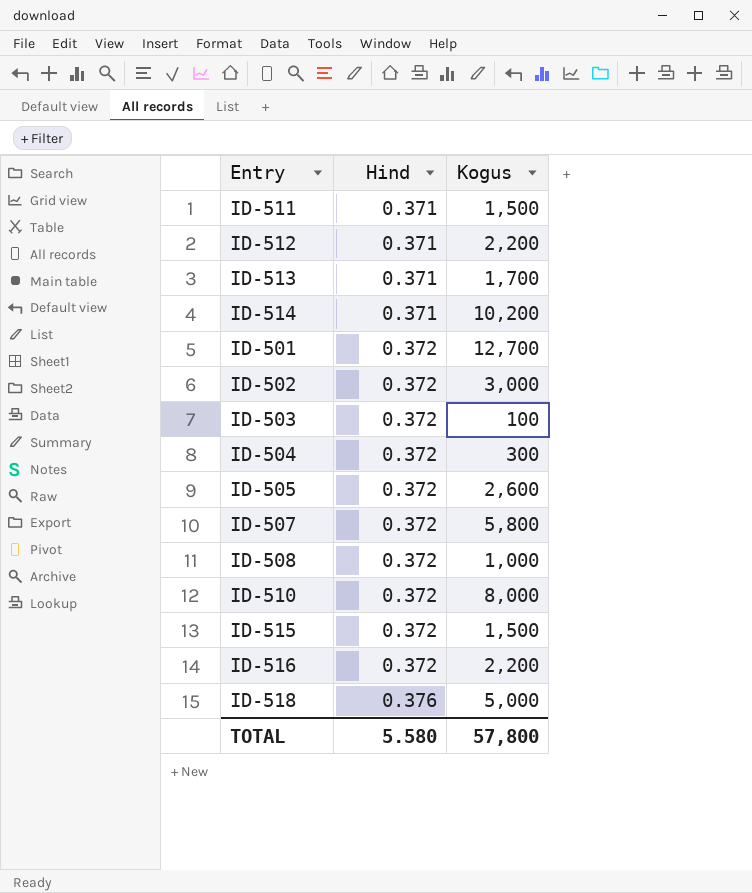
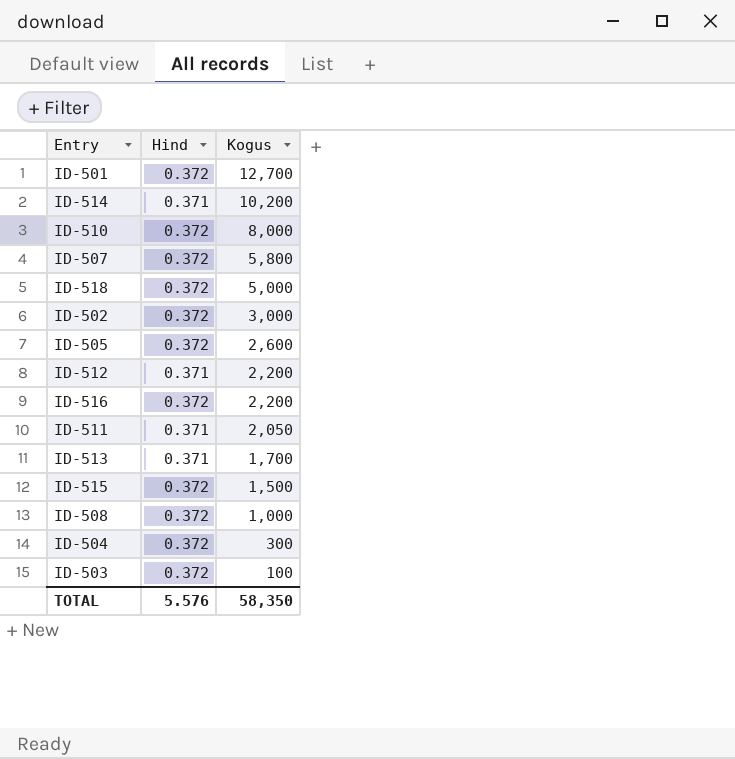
row order: Hind ascending -> Kogus descending
ID-518 | Hind: 0.376 -> 0.372
ID-511 | Kogus: 1,500 -> 2,050
TOTAL | Hind: 5.580 -> 5.576
TOTAL | Kogus: 57,800 -> 58,350

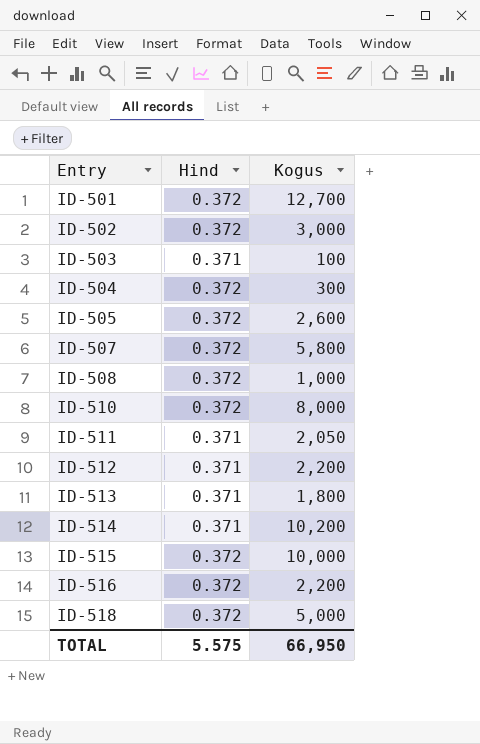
row order: Kogus descending -> Entry ascending
ID-503 | Hind: 0.372 -> 0.371
ID-513 | Kogus: 1,700 -> 1,800
ID-515 | Kogus: 1,500 -> 10,000
TOTAL | Hind: 5.576 -> 5.575
TOTAL | Kogus: 58,350 -> 66,950

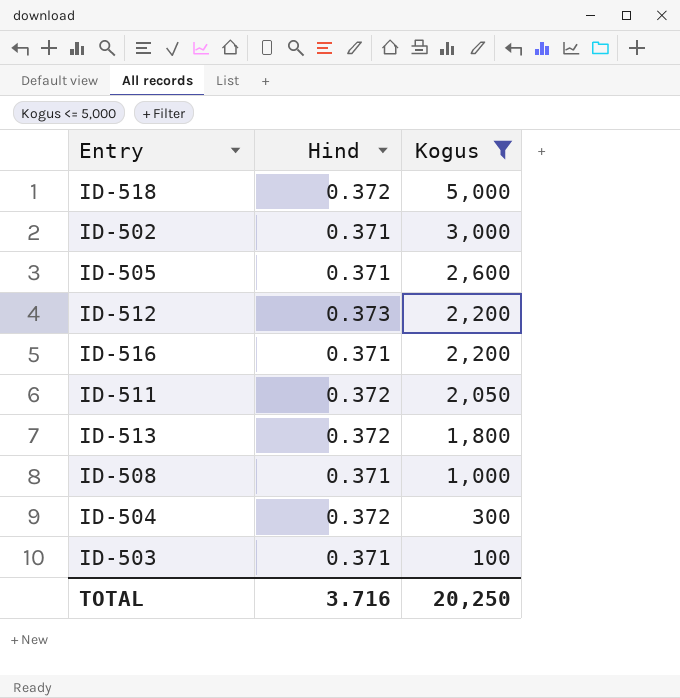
filter: none -> Kogus <= 5,000
row order: Entry ascending -> Kogus descending
ID-502 | Hind: 0.372 -> 0.371
ID-505 | Hind: 0.372 -> 0.371
ID-512 | Hind: 0.371 -> 0.373
ID-516 | Hind: 0.372 -> 0.371
ID-511 | Hind: 0.371 -> 0.372
ID-513 | Hind: 0.371 -> 0.372
ID-508 | Hind: 0.372 -> 0.371
TOTAL | Hind: 5.575 -> 3.716
TOTAL | Kogus: 66,950 -> 20,250

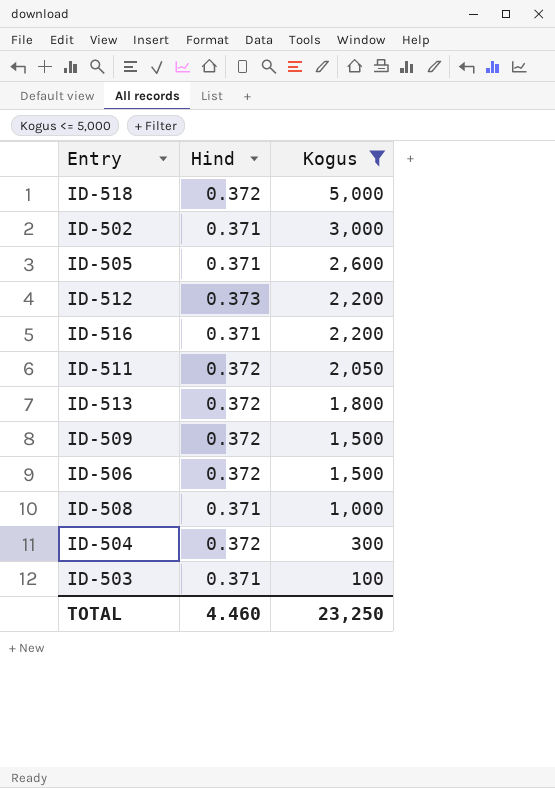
row ID-509: none -> 0.372 | 1,500
row ID-506: none -> 0.372 | 1,500
TOTAL | Hind: 3.716 -> 4.460
TOTAL | Kogus: 20,250 -> 23,250

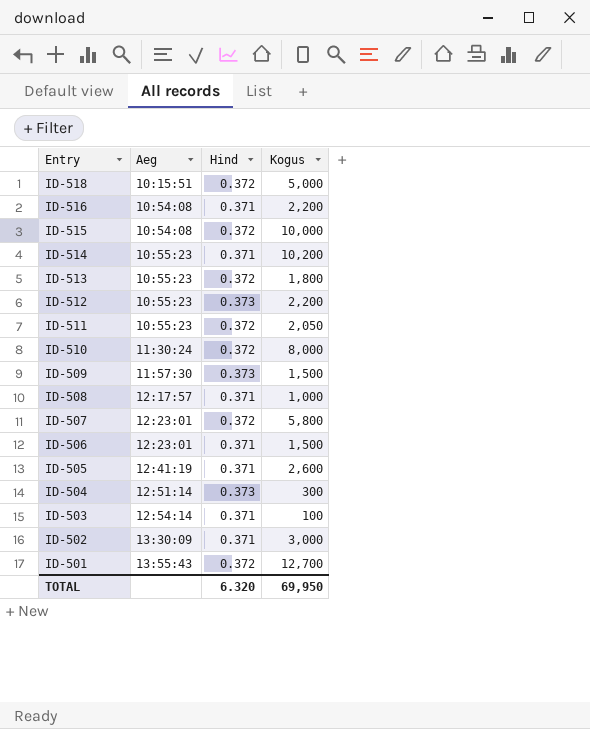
filter: Kogus <= 5,000 -> none
row order: Kogus descending -> Entry descending
column Aeg | position: none -> 2
ID-509 | Hind: 0.372 -> 0.373
ID-506 | Hind: 0.372 -> 0.371
ID-504 | Hind: 0.372 -> 0.373
TOTAL | Hind: 4.460 -> 6.320
TOTAL | Kogus: 23,250 -> 69,950

